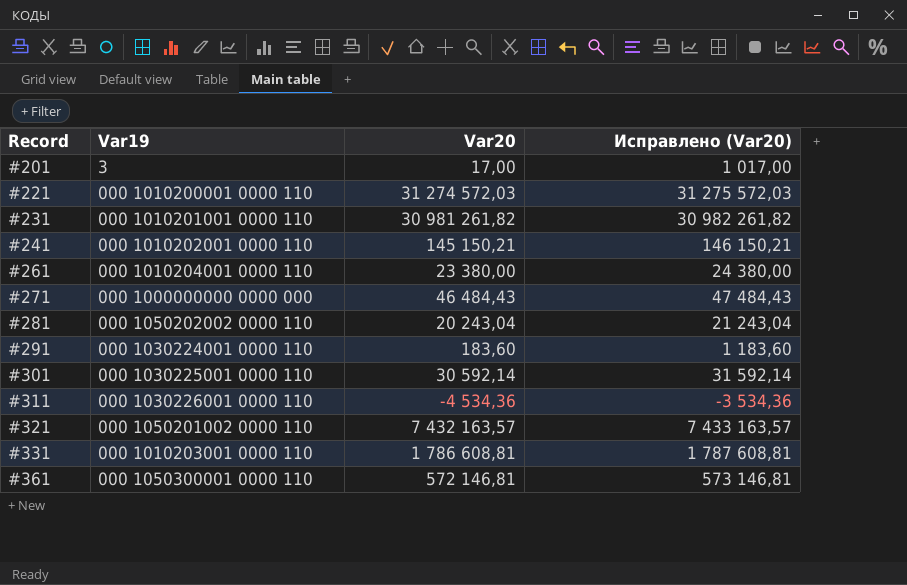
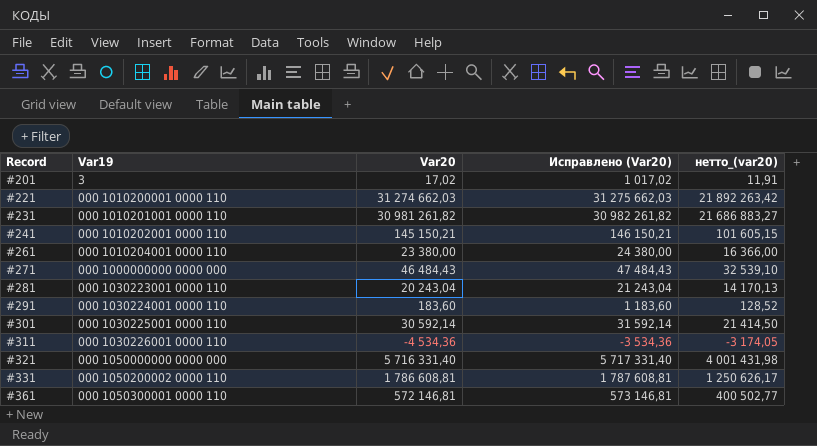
column нетто_(var20) | formula: none -> [Var20] * 0,7
#201 | Var20: 17,00 -> 17,02
#201 | Исправлено (Var20): 1 017,00 -> 1 017,02
#221 | Var20: 31 274 572,03 -> 31 274 662,03
#221 | Исправлено (Var20): 31 275 572,03 -> 31 275 662,03
#281 | Var19: 000 1050202002 0000 110 -> 000 1030223001 0000 110
#321 | Var19: 000 1050201002 0000 110 -> 000 1050000000 0000 000
#321 | Var20: 7 432 163,57 -> 5 716 331,40
#321 | Исправлено (Var20): 7 433 163,57 -> 5 717 331,40
#331 | Var19: 000 1010203001 0000 110 -> 000 1050200002 0000 110

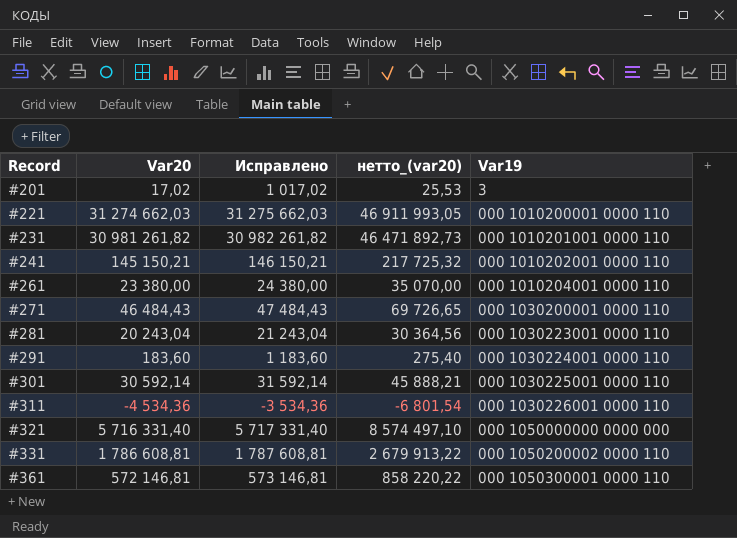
column name: Исправлено (Var20) -> Исправлено
column нетто_(var20) | formula: [Var20] * 0,7 -> [Var20] * 1,5
column Var19 | position: 2 -> 5
#271 | Var19: 000 1000000000 0000 000 -> 000 1030200001 0000 110

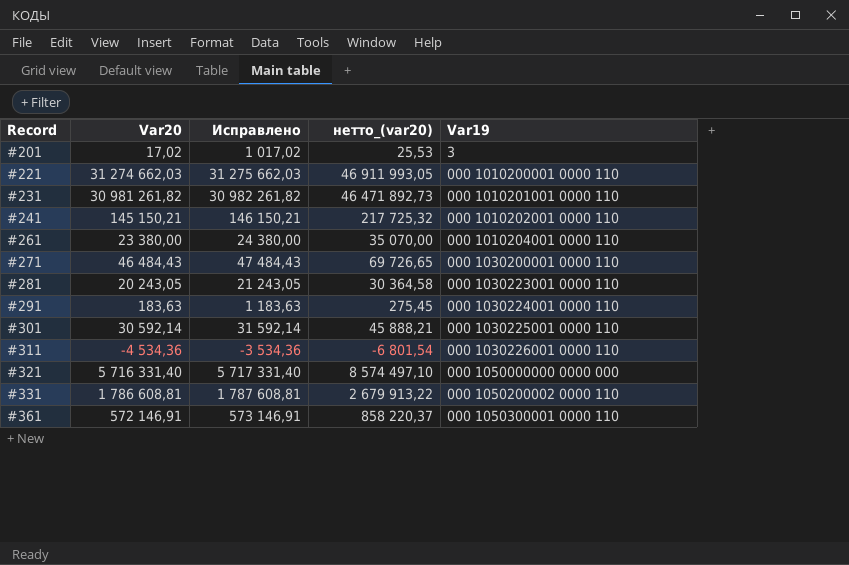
#281 | Var20: 20 243,04 -> 20 243,05
#281 | Исправлено: 21 243,04 -> 21 243,05
#281 | нетто_(var20): 30 364,56 -> 30 364,58
#291 | Var20: 183,60 -> 183,63
#291 | Исправлено: 1 183,60 -> 1 183,63
#291 | нетто_(var20): 275,40 -> 275,45
#361 | Var20: 572 146,81 -> 572 146,91
#361 | Исправлено: 573 146,81 -> 573 146,91
#361 | нетто_(var20): 858 220,22 -> 858 220,37

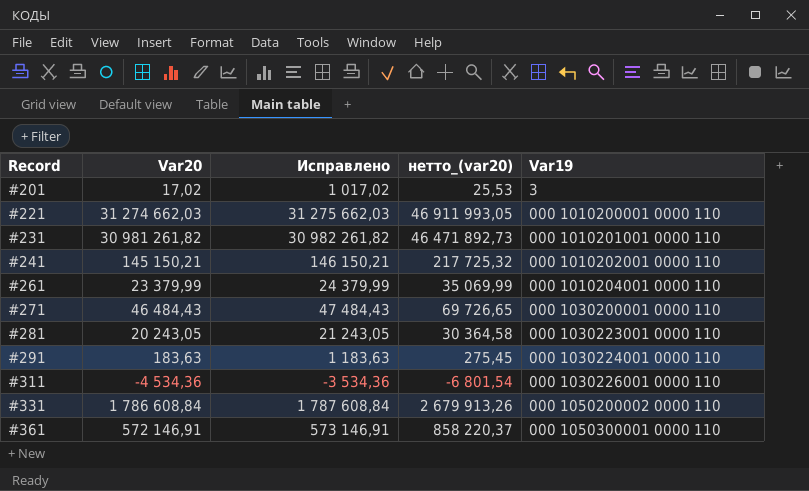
row #301: 30 592,14 | 31 592,14 | 45 888,21 | 000 1030225001 0000 110 -> none
row #321: 5 716 331,40 | 5 717 331,40 | 8 574 497,10 | 000 1050000000 0000 000 -> none
#261 | Var20: 23 380,00 -> 23 379,99
#261 | Исправлено: 24 380,00 -> 24 379,99
#261 | нетто_(var20): 35 070,00 -> 35 069,99
#331 | Var20: 1 786 608,81 -> 1 786 608,84
#331 | Исправлено: 1 787 608,81 -> 1 787 608,84
#331 | нетто_(var20): 2 679 913,22 -> 2 679 913,26

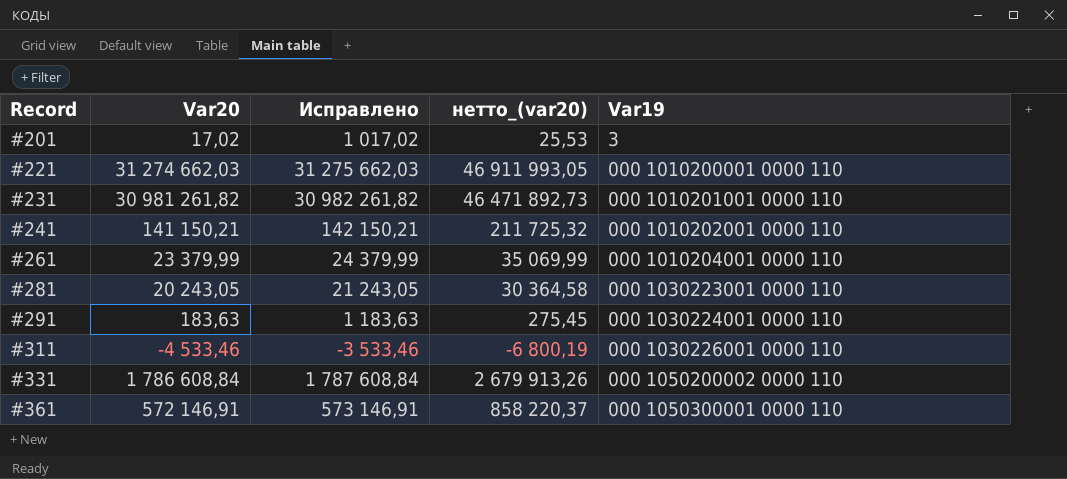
row #271: 46 484,43 | 47 484,43 | 69 726,65 | 000 1030200001 0000 110 -> none
#241 | Var20: 145 150,21 -> 141 150,21
#241 | Исправлено: 146 150,21 -> 142 150,21
#241 | нетто_(var20): 217 725,32 -> 211 725,32
#311 | Var20: -4 534,36 -> -4 533,46
#311 | Исправлено: -3 534,36 -> -3 533,46
#311 | нетто_(var20): -6 801,54 -> -6 800,19

